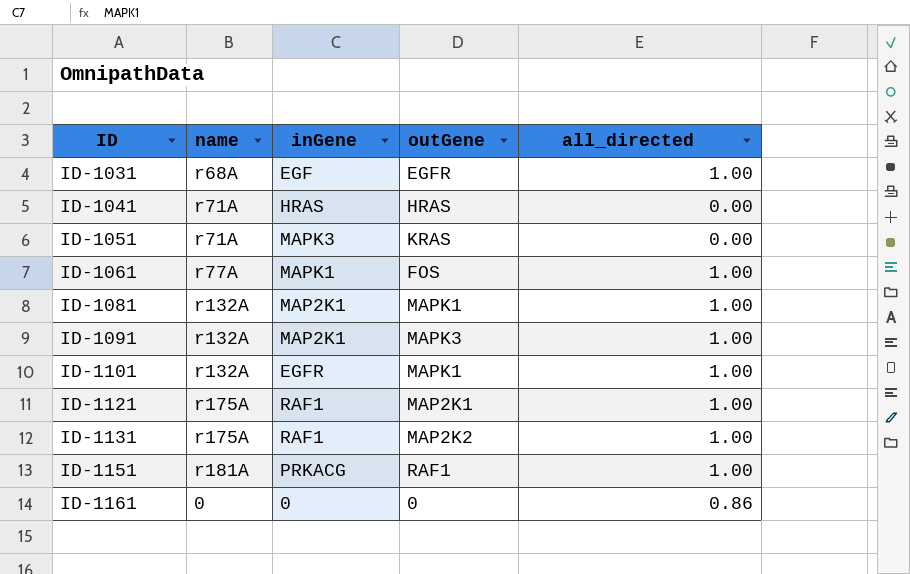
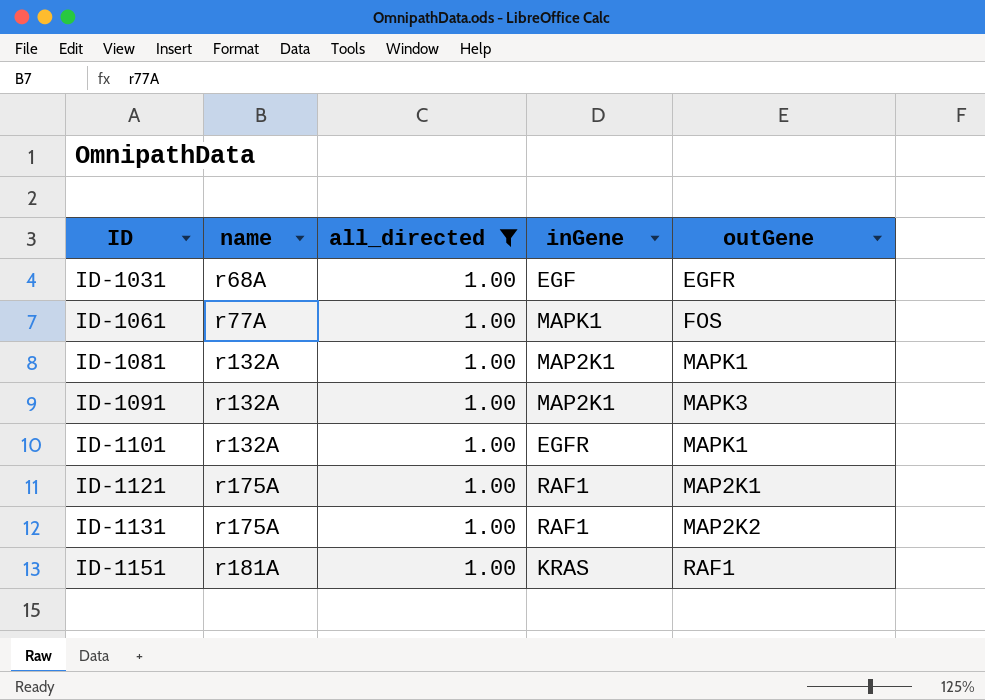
filter: none -> all_directed = 1.00
column all_directed | position: 5 -> 3
ID-1151 | inGene: PRKACG -> KRAS

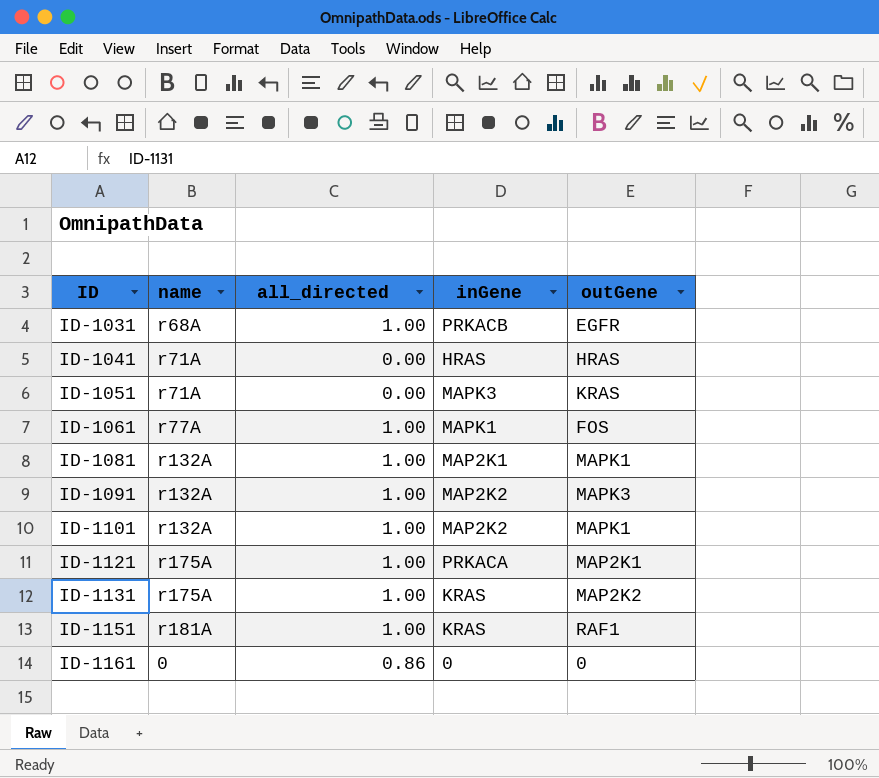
filter: all_directed = 1.00 -> none
ID-1031 | inGene: EGF -> PRKACB
ID-1091 | inGene: MAP2K1 -> MAP2K2
ID-1101 | inGene: EGFR -> MAP2K2
ID-1121 | inGene: RAF1 -> PRKACA
ID-1131 | inGene: RAF1 -> KRAS

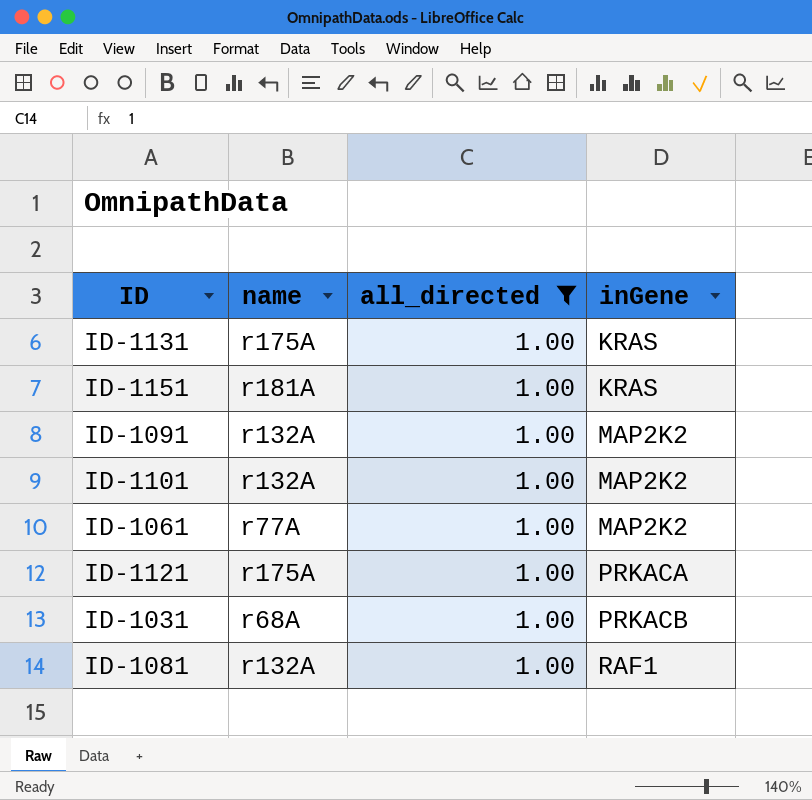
filter: none -> all_directed = 1.00
row order: ID ascending -> inGene ascending
column outGene | position: 5 -> none
ID-1061 | inGene: MAPK1 -> MAP2K2
ID-1081 | inGene: MAP2K1 -> RAF1

